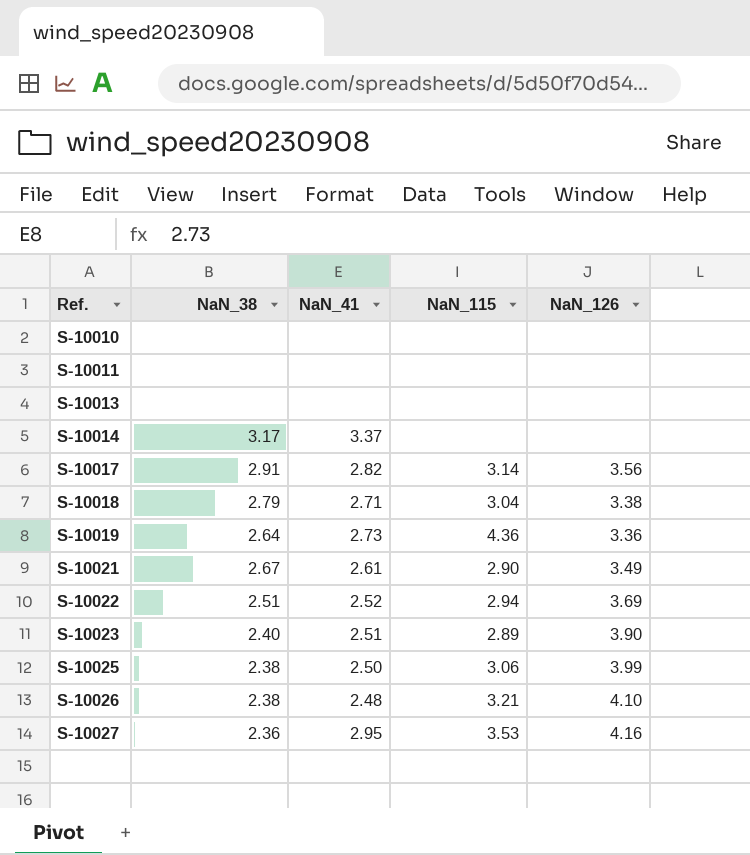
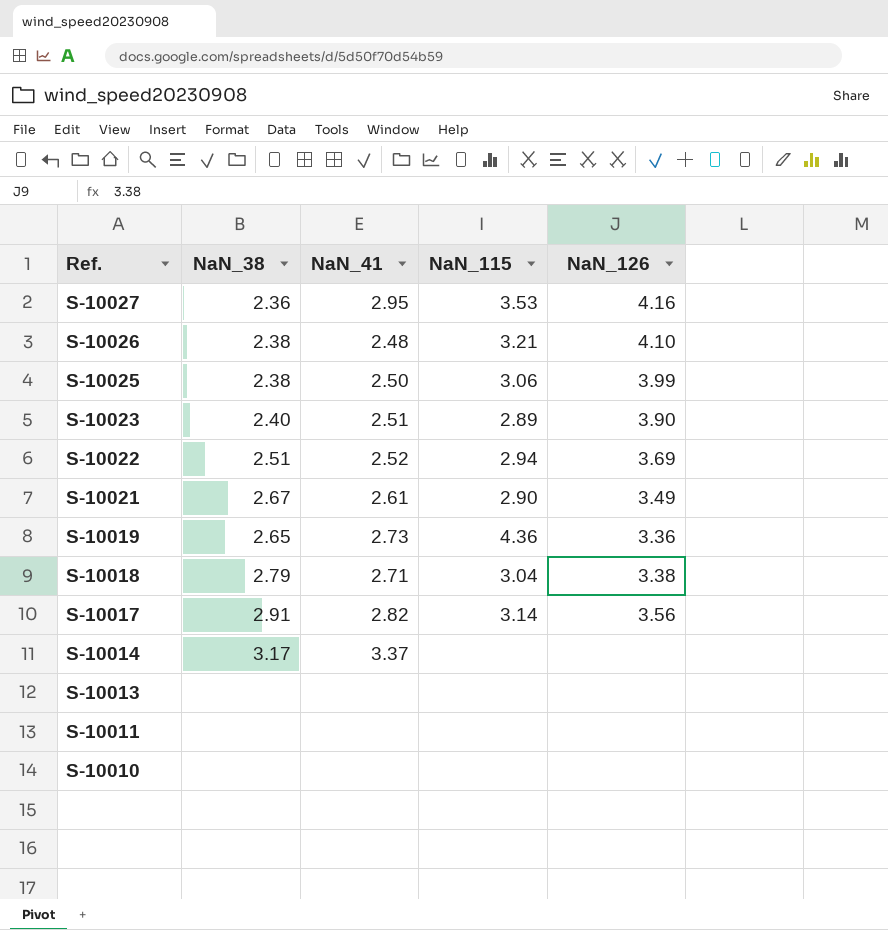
row order: Ref. ascending -> Ref. descending
S-10019 | NaN_38: 2.64 -> 2.65

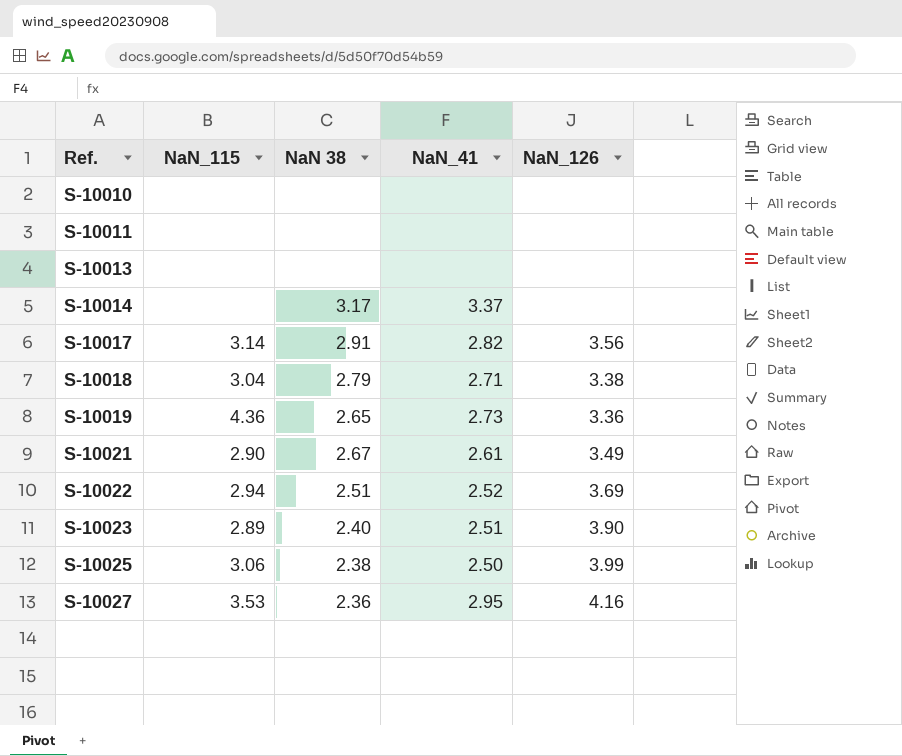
row order: Ref. descending -> Ref. ascending
column NaN_115 | position: 4 -> 2
column name: NaN_38 -> NaN 38
row S-10026: 2.38 | 2.48 | 3.21 | 4.10 -> none

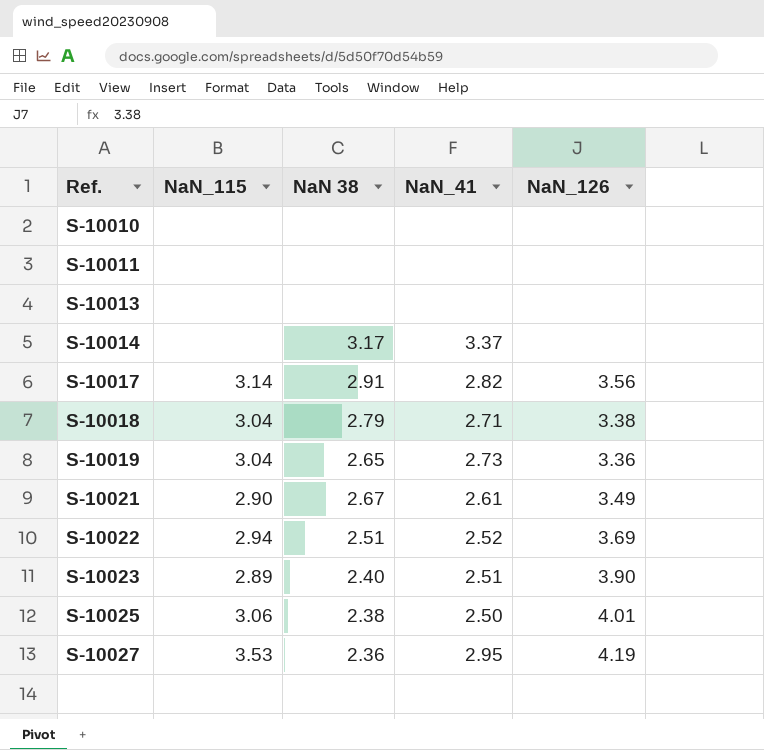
S-10019 | NaN_115: 4.36 -> 3.04
S-10025 | NaN_126: 3.99 -> 4.01
S-10027 | NaN_126: 4.16 -> 4.19

